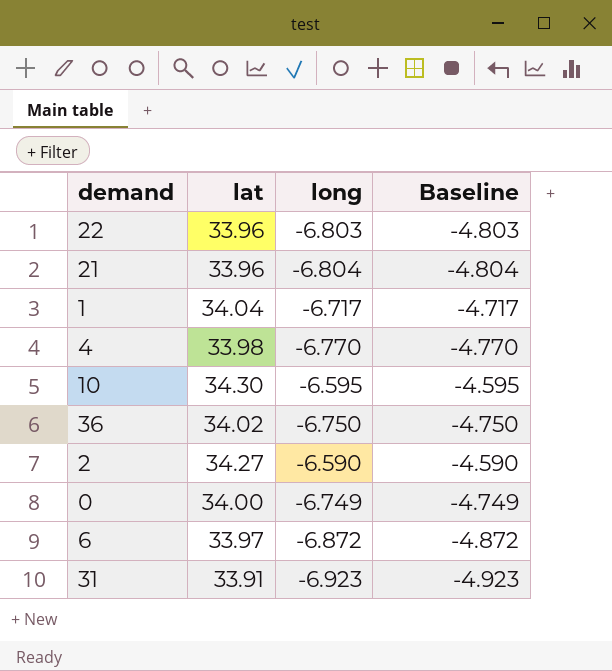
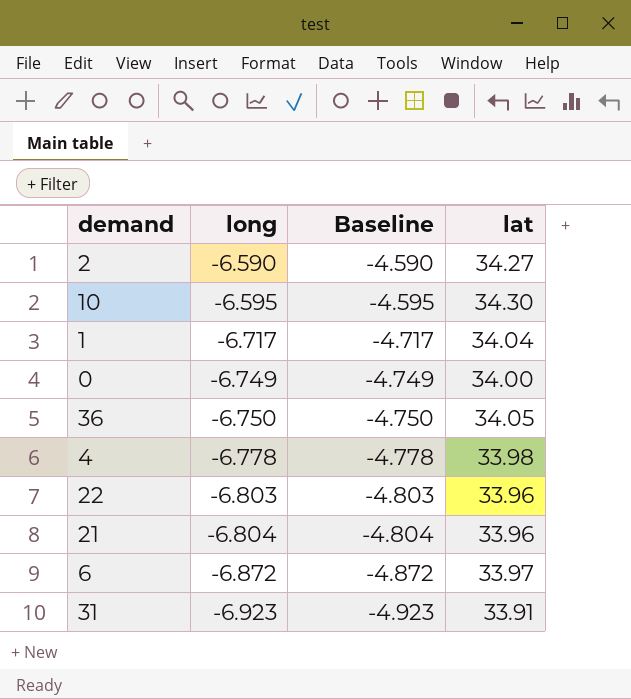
row order: none -> long descending
column lat | position: 2 -> 4
36 | lat: 34.02 -> 34.05
4 | long: -6.770 -> -6.778
4 | Baseline: -4.770 -> -4.778

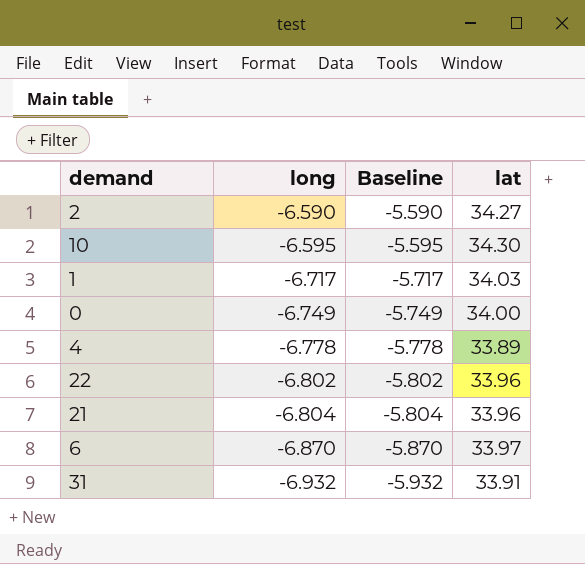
column Baseline | formula: [long] + 2 -> [long] + 1
row 36: -6.750 | -4.750 | 34.05 -> none
1 | lat: 34.04 -> 34.03
4 | lat: 33.98 -> 33.89
22 | long: -6.803 -> -6.802
6 | long: -6.872 -> -6.870
31 | long: -6.923 -> -6.932

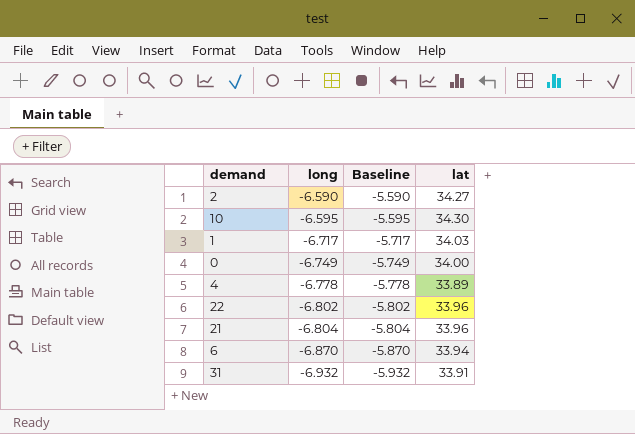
6 | lat: 33.97 -> 33.94

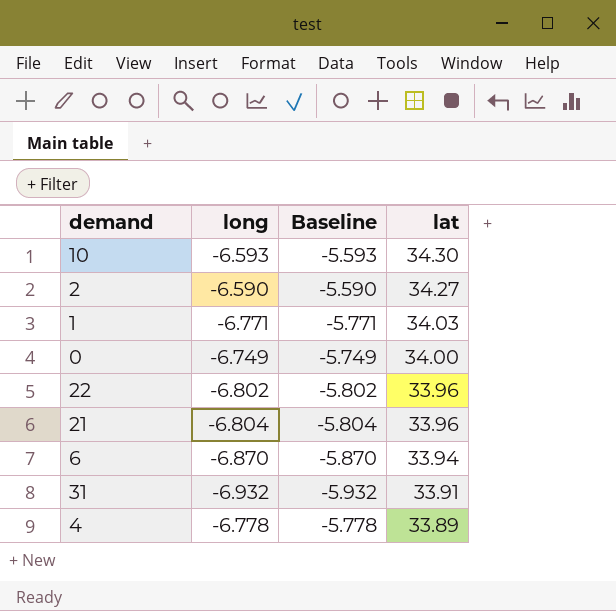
row order: long descending -> lat descending
10 | long: -6.595 -> -6.593
10 | Baseline: -5.595 -> -5.593
1 | long: -6.717 -> -6.771
1 | Baseline: -5.717 -> -5.771

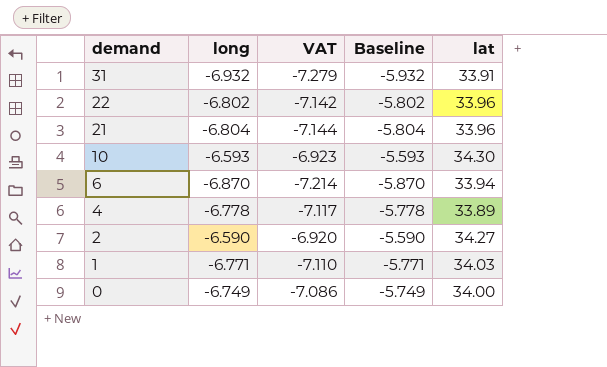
row order: lat descending -> demand descending
column VAT | formula: none -> [long] * 1.05

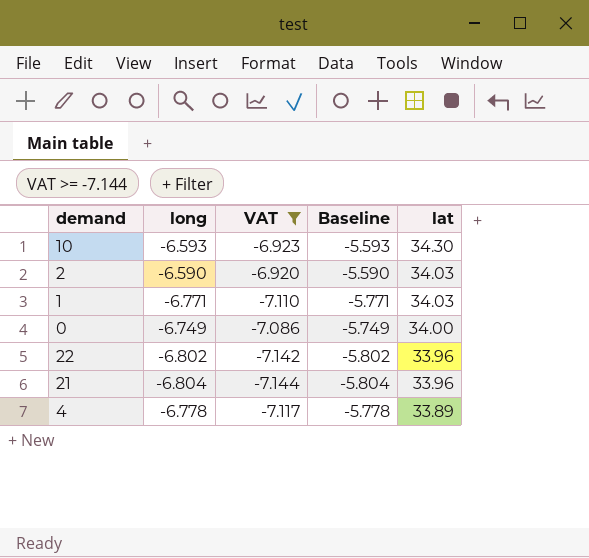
filter: none -> VAT >= -7.144
row order: demand descending -> lat descending
2 | lat: 34.27 -> 34.03

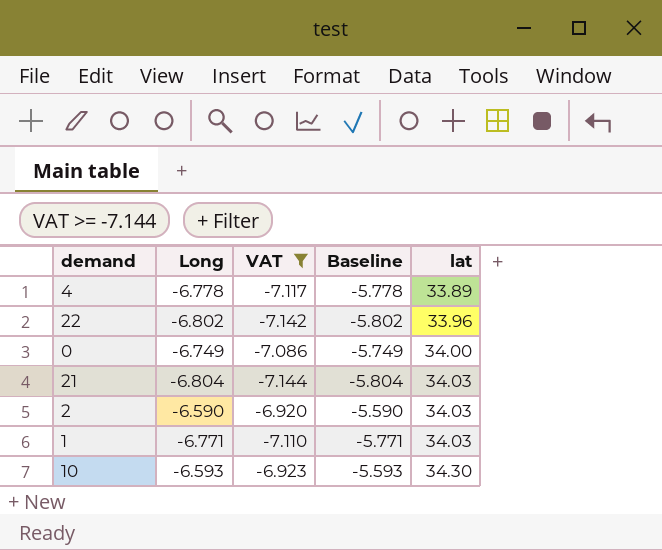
row order: lat descending -> lat ascending
column name: long -> Long
21 | lat: 33.96 -> 34.03

